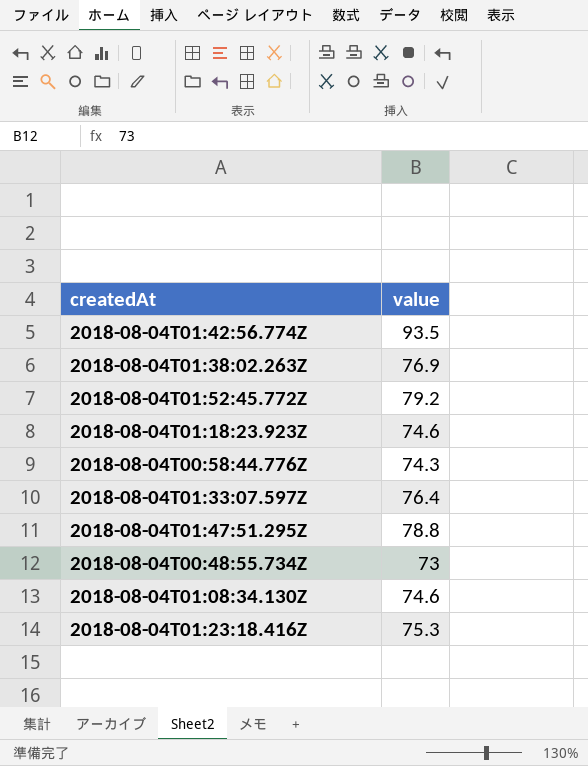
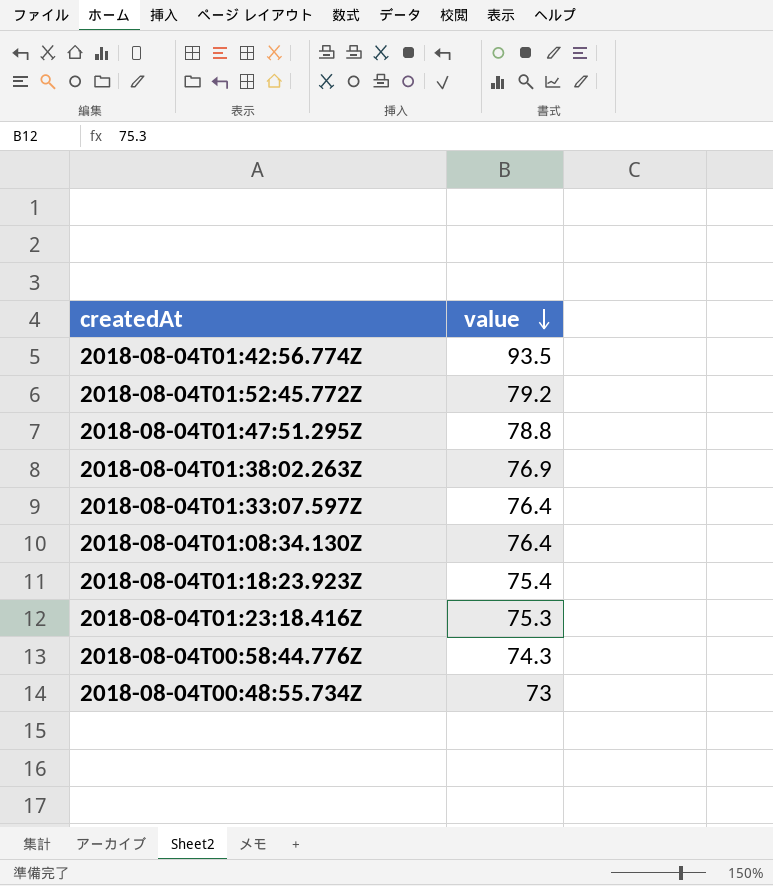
row order: none -> value descending
2018-08-04T01:08:34.130Z | value: 74.6 -> 76.4
2018-08-04T01:18:23.923Z | value: 74.6 -> 75.4

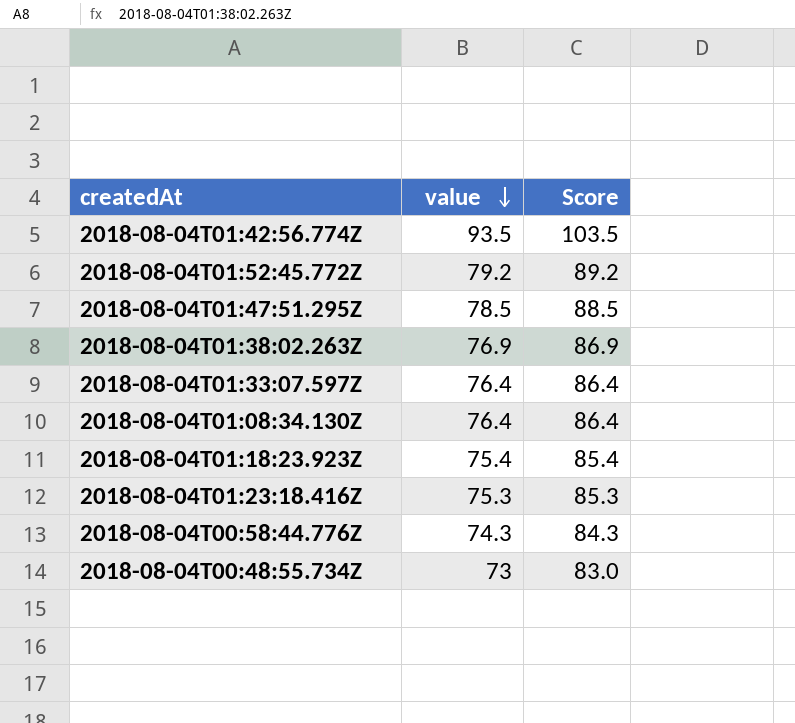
column Score | formula: none -> [value] + 10
2018-08-04T01:47:51.295Z | value: 78.8 -> 78.5

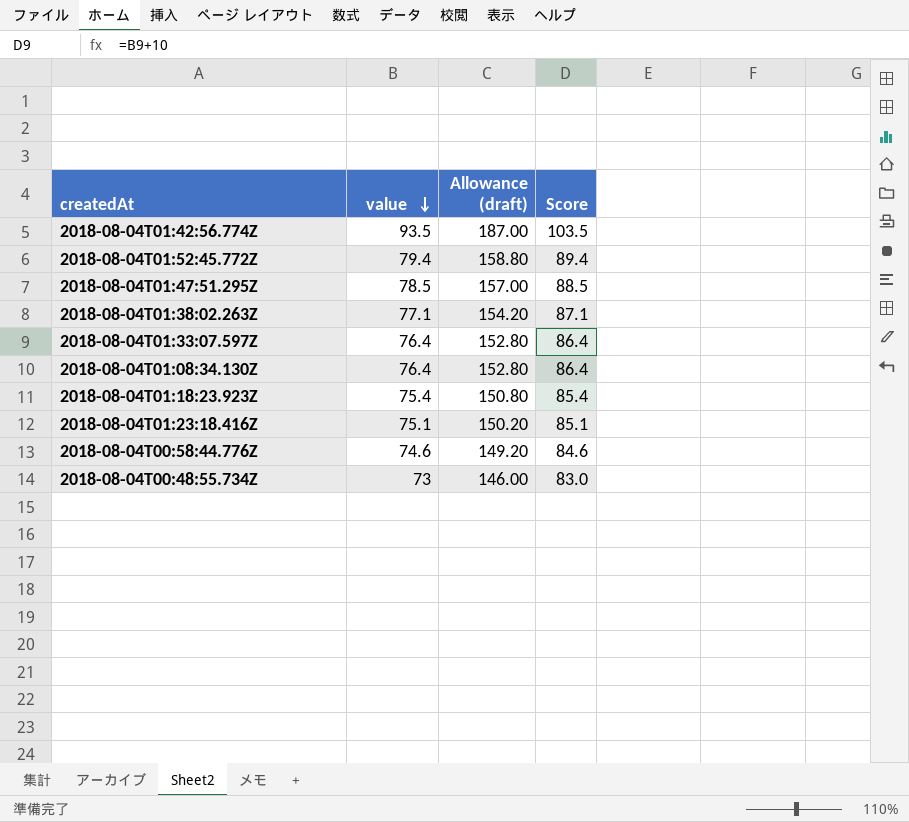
column Allowance (draft) | formula: none -> [value] * 2
2018-08-04T01:52:45.772Z | value: 79.2 -> 79.4
2018-08-04T01:52:45.772Z | Score: 89.2 -> 89.4
2018-08-04T01:38:02.263Z | value: 76.9 -> 77.1
2018-08-04T01:38:02.263Z | Score: 86.9 -> 87.1
2018-08-04T01:23:18.416Z | value: 75.3 -> 75.1
2018-08-04T01:23:18.416Z | Score: 85.3 -> 85.1
2018-08-04T00:58:44.776Z | value: 74.3 -> 74.6
2018-08-04T00:58:44.776Z | Score: 84.3 -> 84.6

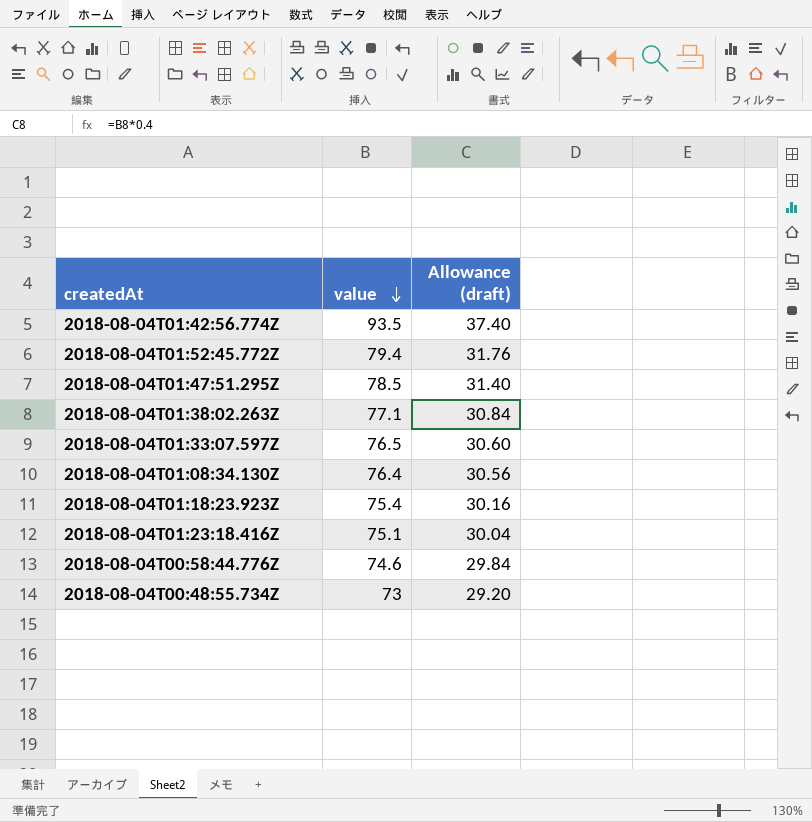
column Score | formula: [value] + 10 -> none
column Allowance (draft) | formula: [value] * 2 -> [value] * 0.4
2018-08-04T01:33:07.597Z | value: 76.4 -> 76.5

